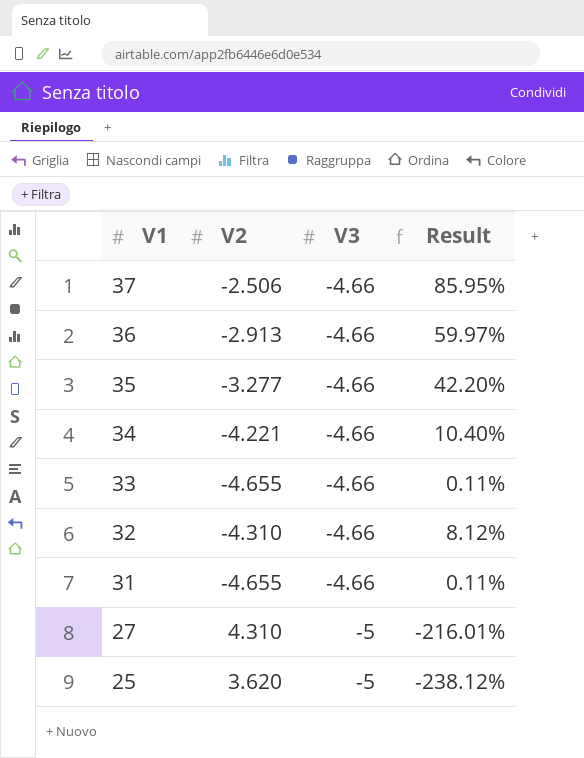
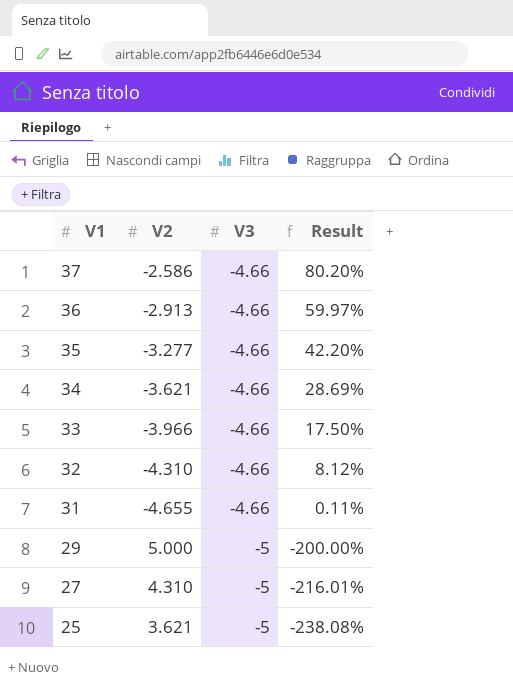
37 | V2: -2.506 -> -2.586
37 | Result: 85.95% -> 80.20%
34 | V2: -4.221 -> -3.621
34 | Result: 10.40% -> 28.69%
33 | V2: -4.655 -> -3.966
33 | Result: 0.11% -> 17.50%
row 29: none -> 5.000 | -5 | -200.00%
25 | V2: 3.620 -> 3.621
25 | Result: -238.12% -> -238.08%

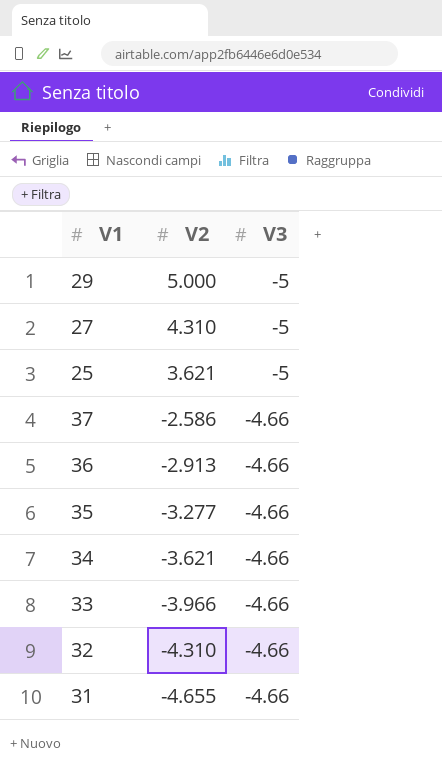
row order: V1 descending -> V2 descending
column Result | formula: ([V3] - [V2]) / [V2] -> none

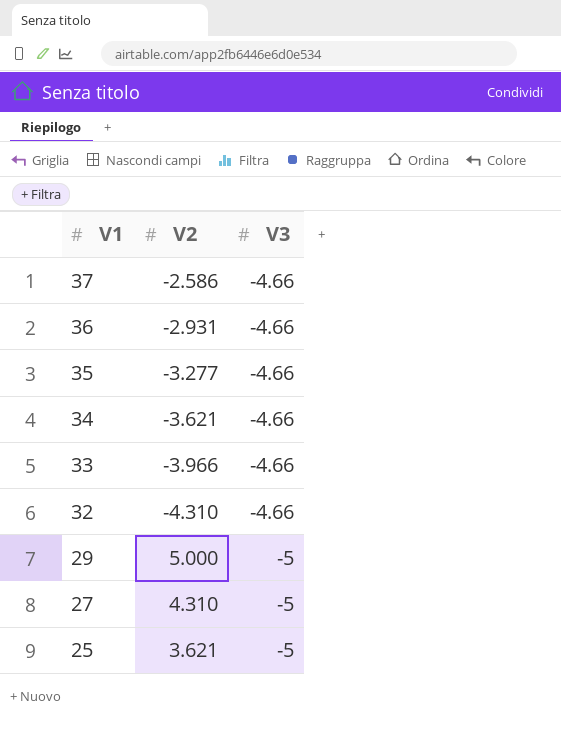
row order: V2 descending -> V1 descending
row 31: -4.655 | -4.66 -> none
36 | V2: -2.913 -> -2.931

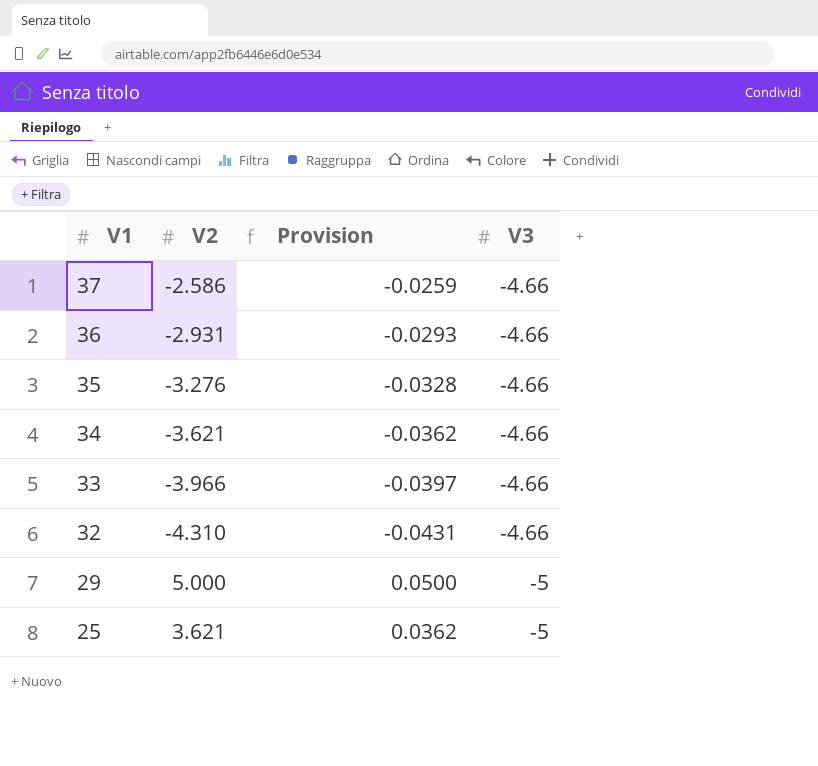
column Provision | formula: none -> [V2] * 0.01
row 27: 4.310 | -5 -> none
35 | V2: -3.277 -> -3.276

